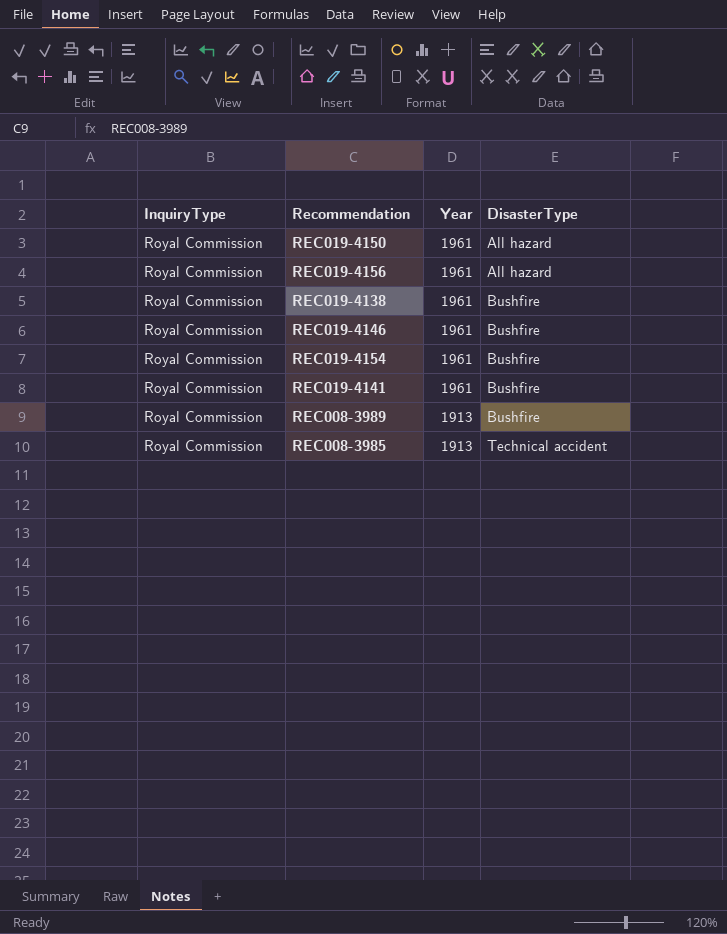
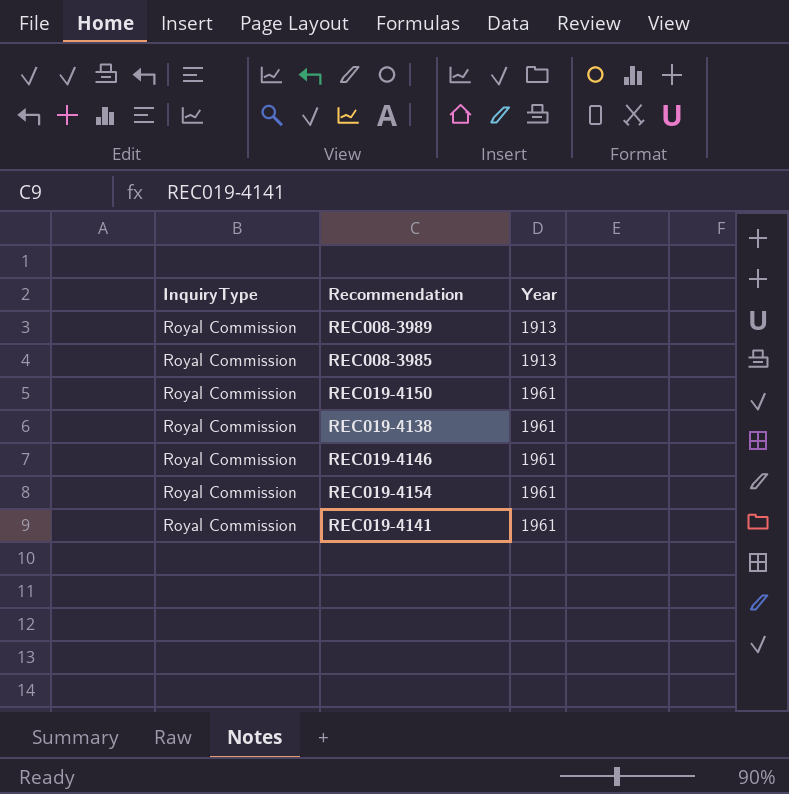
row order: Year descending -> Year ascending
column DisasterType | position: 4 -> none
row REC019-4156: Royal Commission | 1961 | All hazard -> none

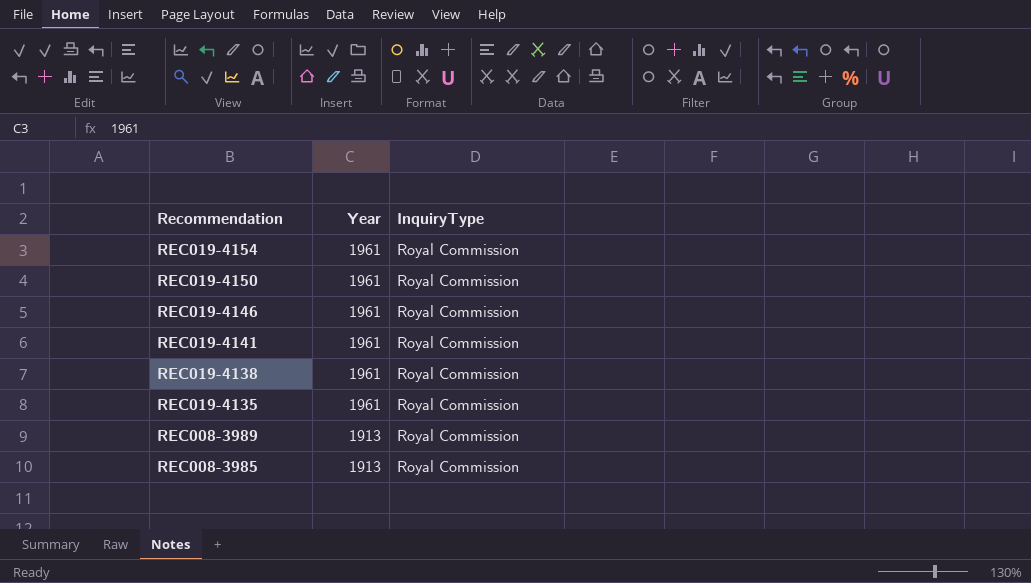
row order: Year ascending -> Recommendation descending
column InquiryType | position: 1 -> 3
row REC019-4135: none -> 1961 | Royal Commission

